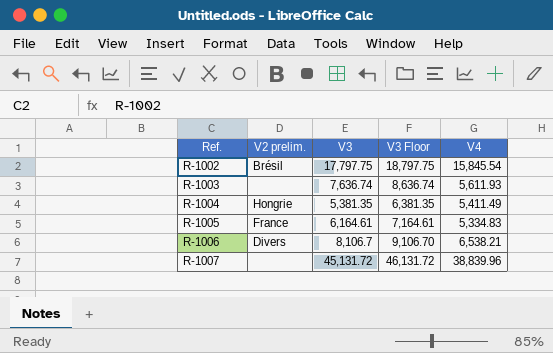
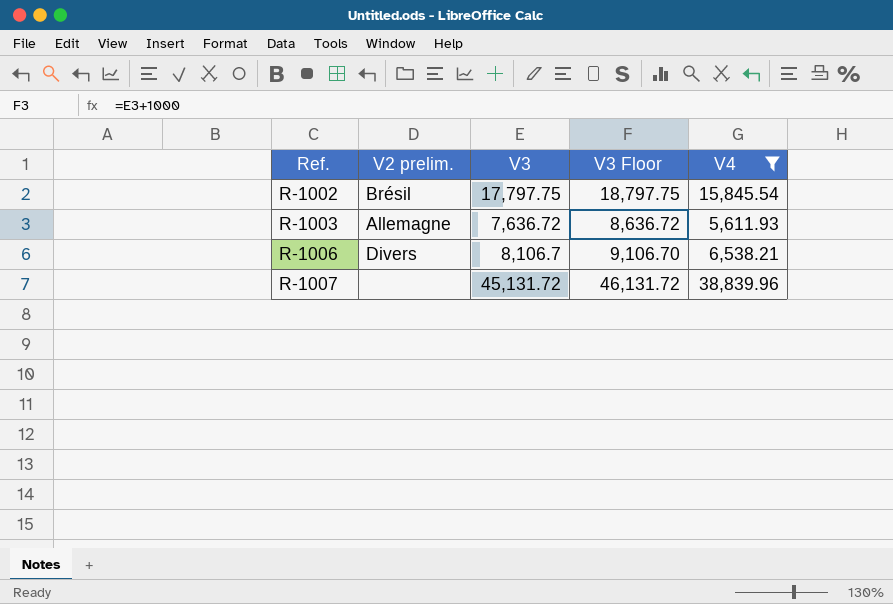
filter: none -> V4 >= 5,611.93
R-1003 | V2 prelim.: none -> Allemagne
R-1003 | V3: 7,636.74 -> 7,636.72
R-1003 | V3 Floor: 8,636.74 -> 8,636.72

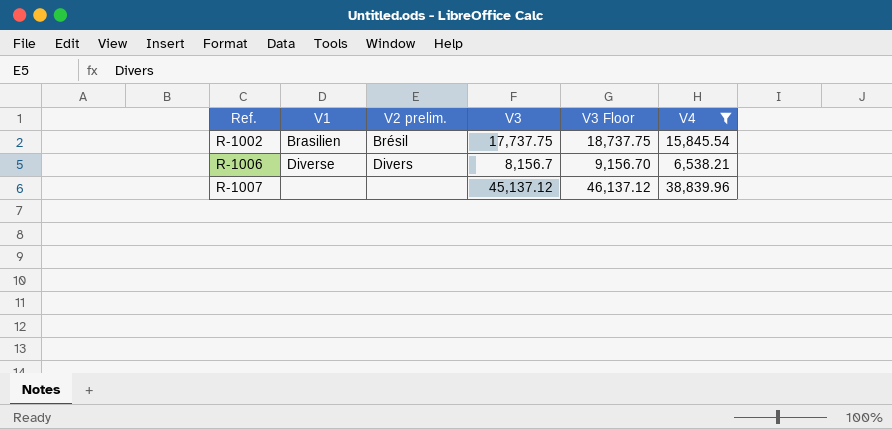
column V1 | position: none -> 2
row R-1003: Allemagne | 7,636.72 | 8,636.72 | 5,611.93 -> none
R-1002 | V3: 17,797.75 -> 17,737.75
R-1002 | V3 Floor: 18,797.75 -> 18,737.75
R-1006 | V3: 8,106.7 -> 8,156.7
R-1006 | V3 Floor: 9,106.70 -> 9,156.70
R-1007 | V3: 45,131.72 -> 45,137.12
R-1007 | V3 Floor: 46,131.72 -> 46,137.12

